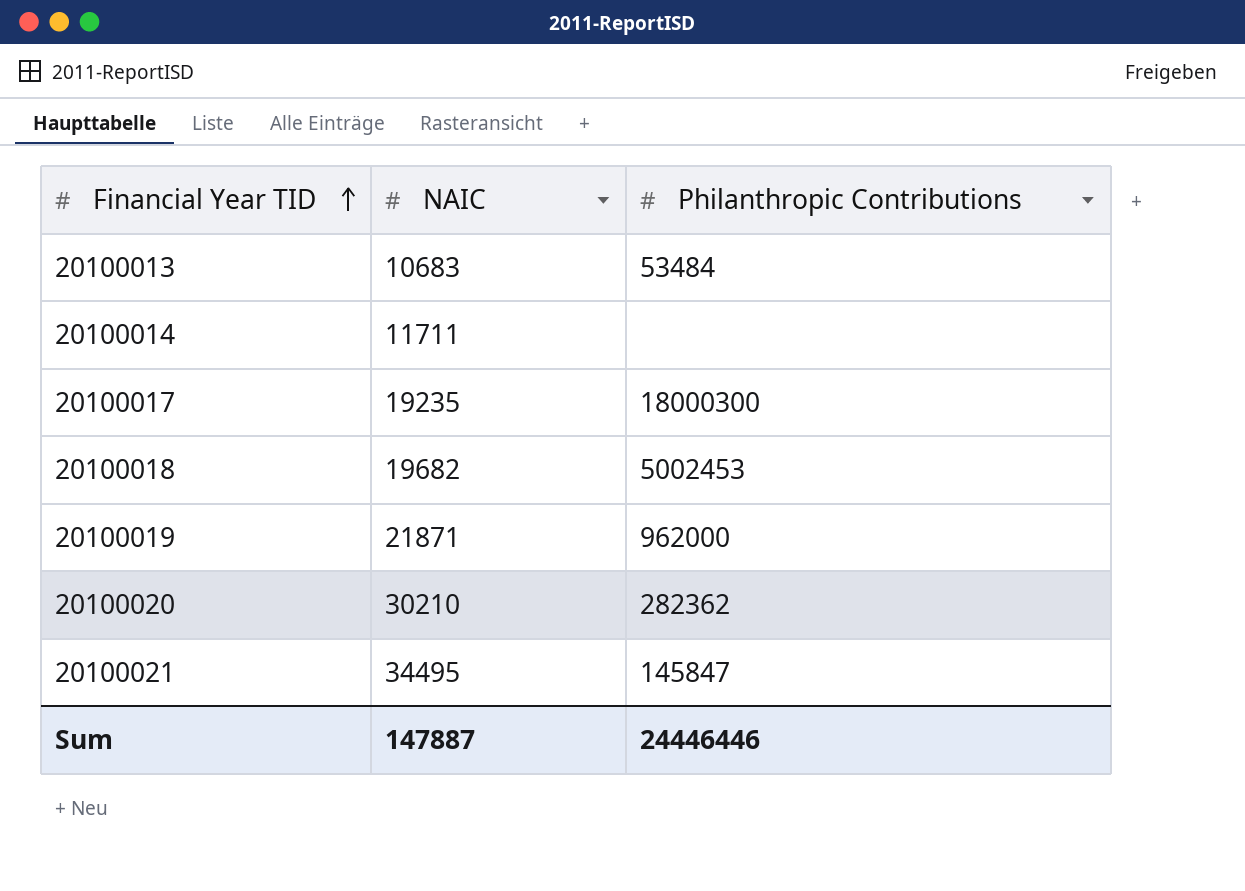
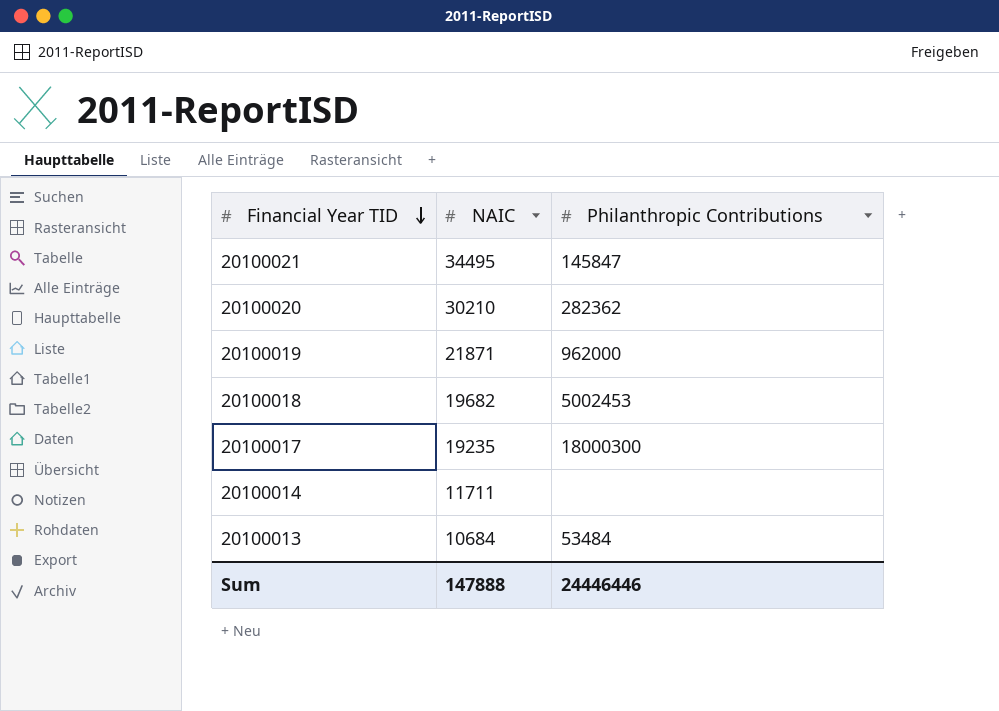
row order: Financial Year TID ascending -> Financial Year TID descending
20100013 | NAIC: 10683 -> 10684
Sum | NAIC: 147887 -> 147888

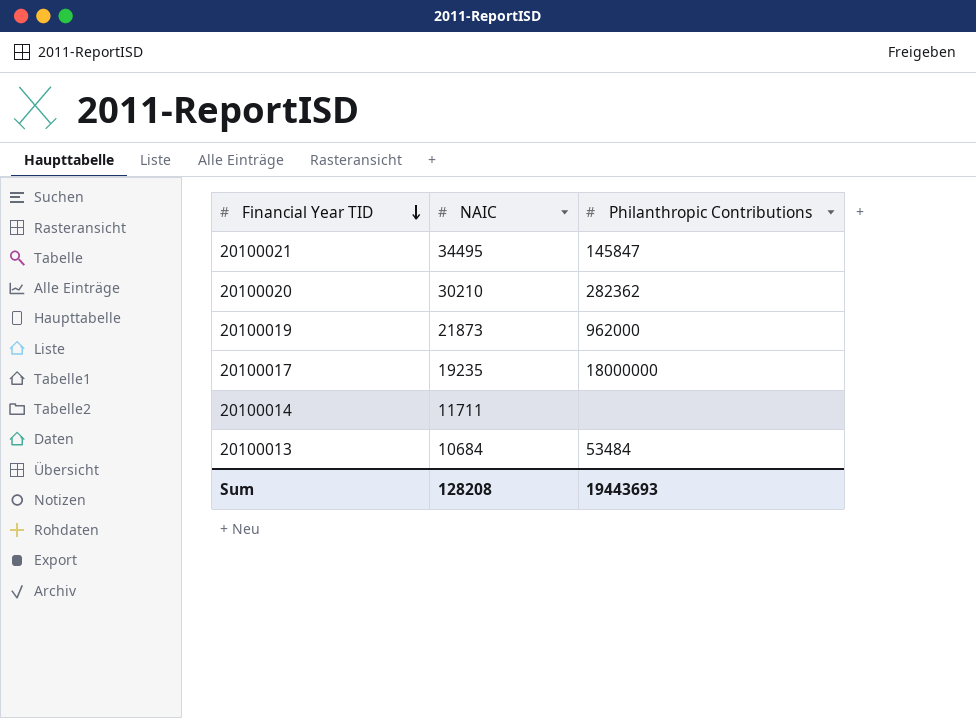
row 20100018: 19682 | 5002453 -> none
20100019 | NAIC: 21871 -> 21873
20100017 | Philanthropic Contributions: 18000300 -> 18000000
Sum | NAIC: 147888 -> 128208
Sum | Philanthropic Contributions: 24446446 -> 19443693

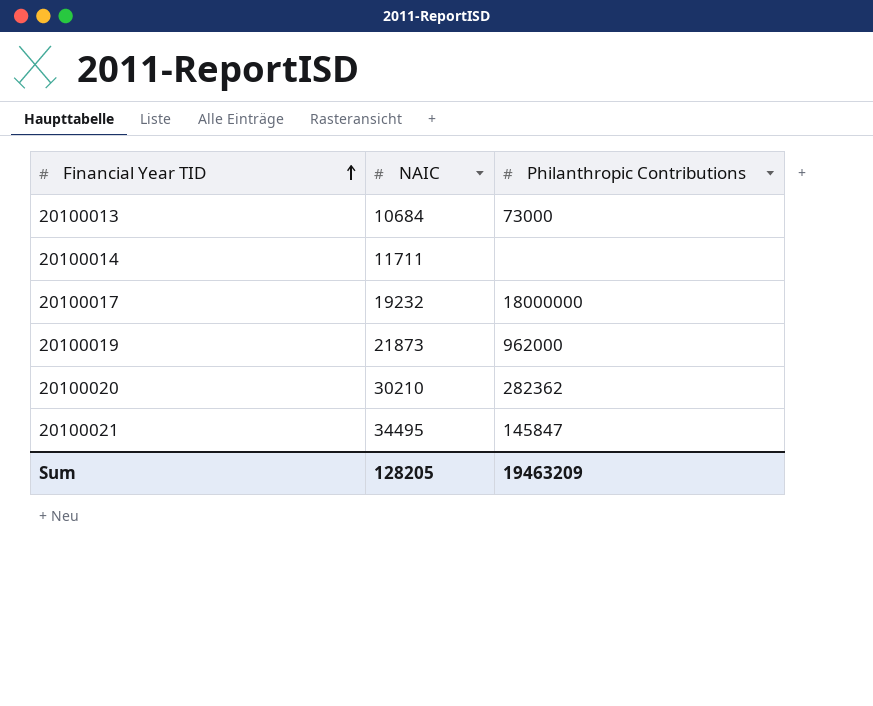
row order: Financial Year TID descending -> Financial Year TID ascending
20100013 | Philanthropic Contributions: 53484 -> 73000
20100017 | NAIC: 19235 -> 19232
Sum | NAIC: 128208 -> 128205
Sum | Philanthropic Contributions: 19443693 -> 19463209

